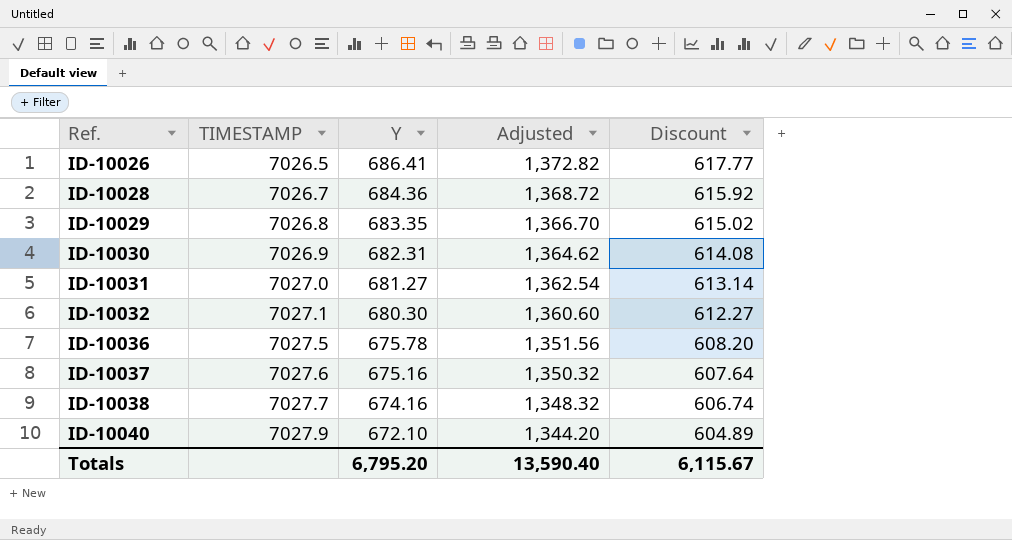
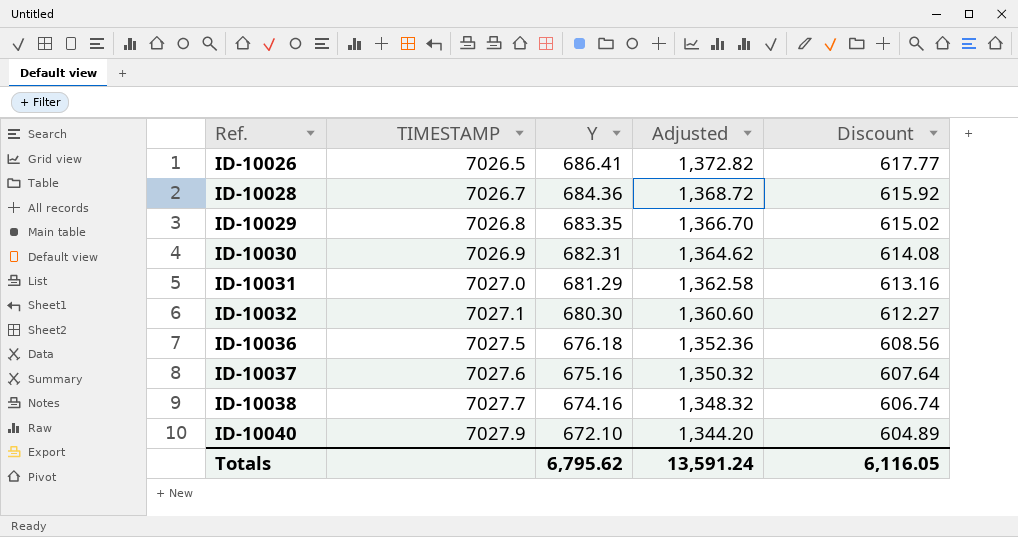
ID-10031 | Y: 681.27 -> 681.29
ID-10031 | Adjusted: 1,362.54 -> 1,362.58
ID-10031 | Discount: 613.14 -> 613.16
ID-10036 | Y: 675.78 -> 676.18
ID-10036 | Adjusted: 1,351.56 -> 1,352.36
ID-10036 | Discount: 608.20 -> 608.56
Totals | Y: 6,795.20 -> 6,795.62
Totals | Adjusted: 13,590.40 -> 13,591.24
Totals | Discount: 6,115.67 -> 6,116.05

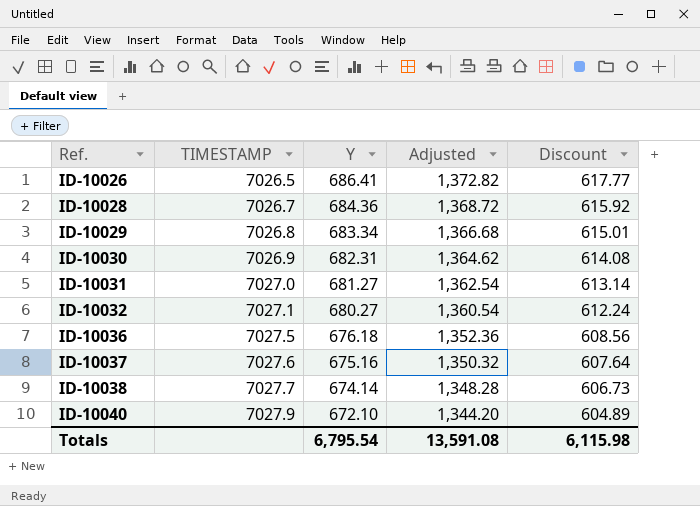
ID-10029 | Y: 683.35 -> 683.34
ID-10029 | Adjusted: 1,366.70 -> 1,366.68
ID-10029 | Discount: 615.02 -> 615.01
ID-10031 | Y: 681.29 -> 681.27
ID-10031 | Adjusted: 1,362.58 -> 1,362.54
ID-10031 | Discount: 613.16 -> 613.14
ID-10032 | Y: 680.30 -> 680.27
ID-10032 | Adjusted: 1,360.60 -> 1,360.54
ID-10032 | Discount: 612.27 -> 612.24
ID-10038 | Y: 674.16 -> 674.14
ID-10038 | Adjusted: 1,348.32 -> 1,348.28
ID-10038 | Discount: 606.74 -> 606.73
Totals | Y: 6,795.62 -> 6,795.54
Totals | Adjusted: 13,591.24 -> 13,591.08
Totals | Discount: 6,116.05 -> 6,115.98

